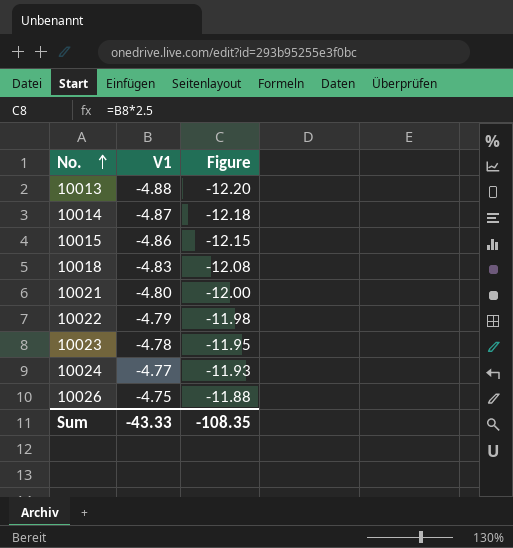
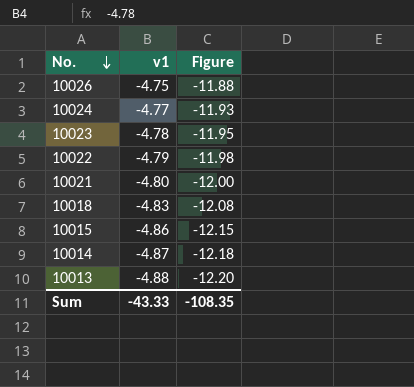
row order: No. ascending -> No. descending
column name: V1 -> v1

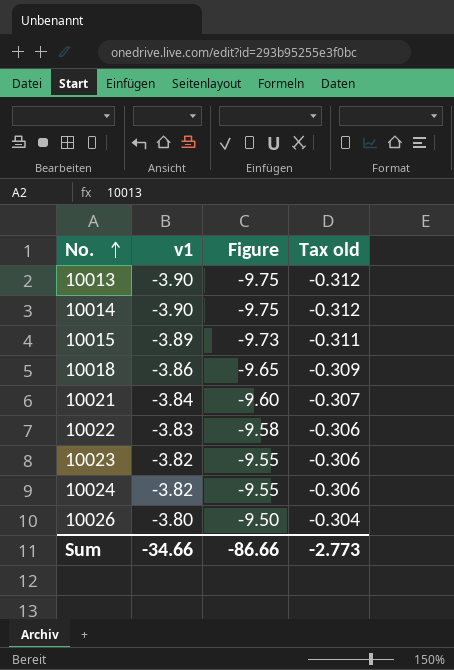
row order: No. descending -> No. ascending
column Tax old | formula: none -> [v1] * 0.08
10013 | v1: -4.88 -> -3.90
10013 | Figure: -12.20 -> -9.75
10014 | v1: -4.87 -> -3.90
10014 | Figure: -12.18 -> -9.75
10015 | v1: -4.86 -> -3.89
10015 | Figure: -12.15 -> -9.73
10018 | v1: -4.83 -> -3.86
10018 | Figure: -12.08 -> -9.65
10021 | v1: -4.80 -> -3.84
10021 | Figure: -12.00 -> -9.60
10022 | v1: -4.79 -> -3.83
10022 | Figure: -11.98 -> -9.58
10023 | v1: -4.78 -> -3.82
10023 | Figure: -11.95 -> -9.55
10024 | v1: -4.77 -> -3.82
10024 | Figure: -11.93 -> -9.55
10026 | v1: -4.75 -> -3.80
10026 | Figure: -11.88 -> -9.50
Sum | v1: -43.33 -> -34.66
Sum | Figure: -108.35 -> -86.66

